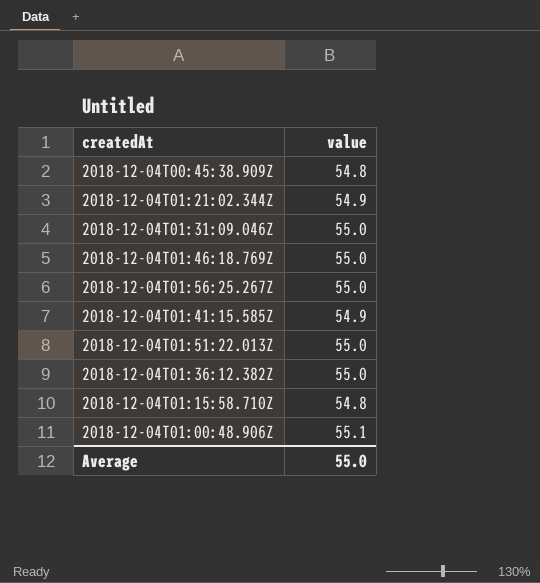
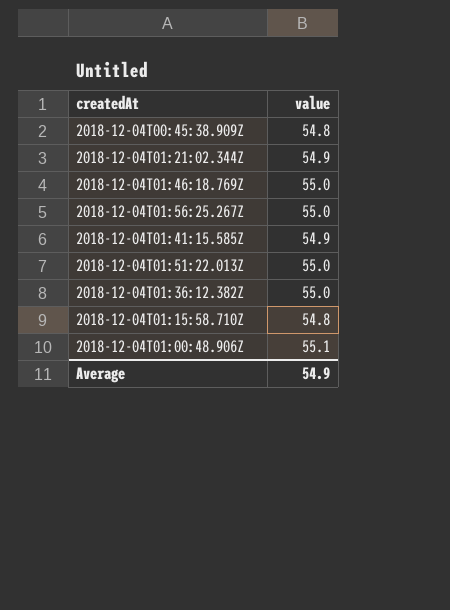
row 2018-12-04T01:31:09.046Z: 55.0 -> none
Average | value: 55.0 -> 54.9

